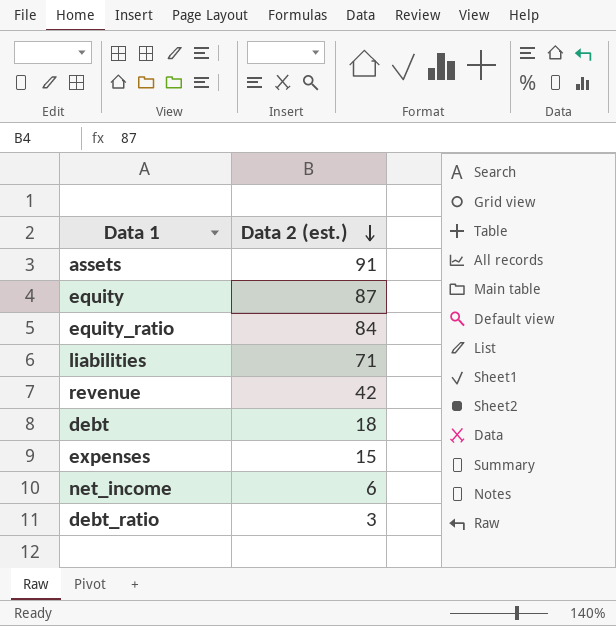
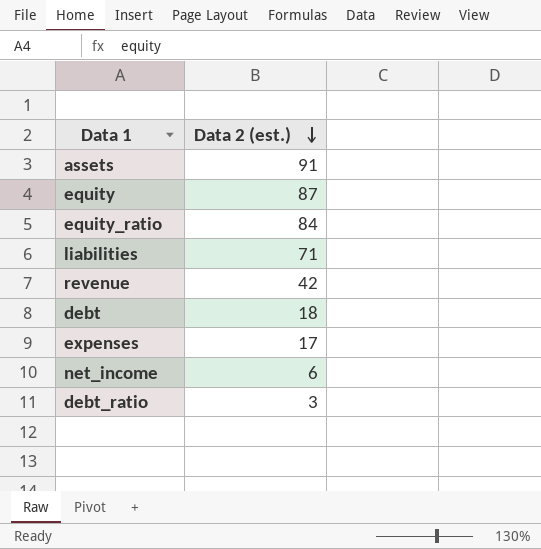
expenses | Data 2 (est.): 15 -> 17

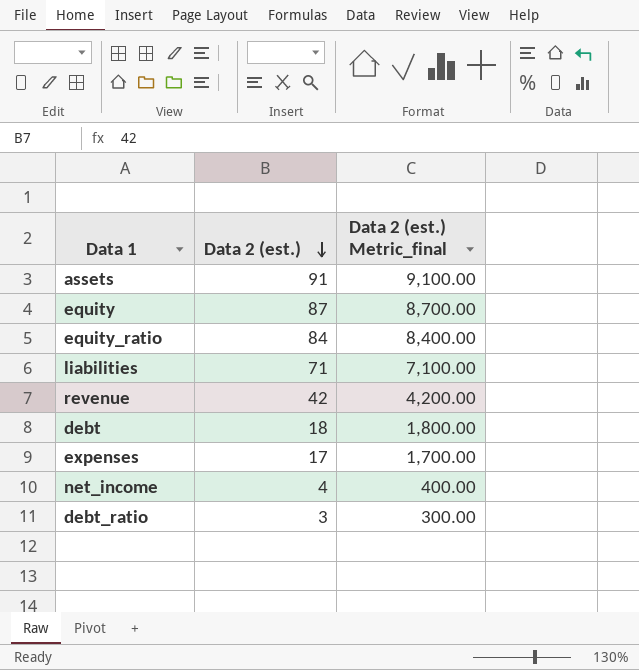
column Data 2 (est.) Metric_final | formula: none -> [Data 2 (est.)] * 100
net_income | Data 2 (est.): 6 -> 4

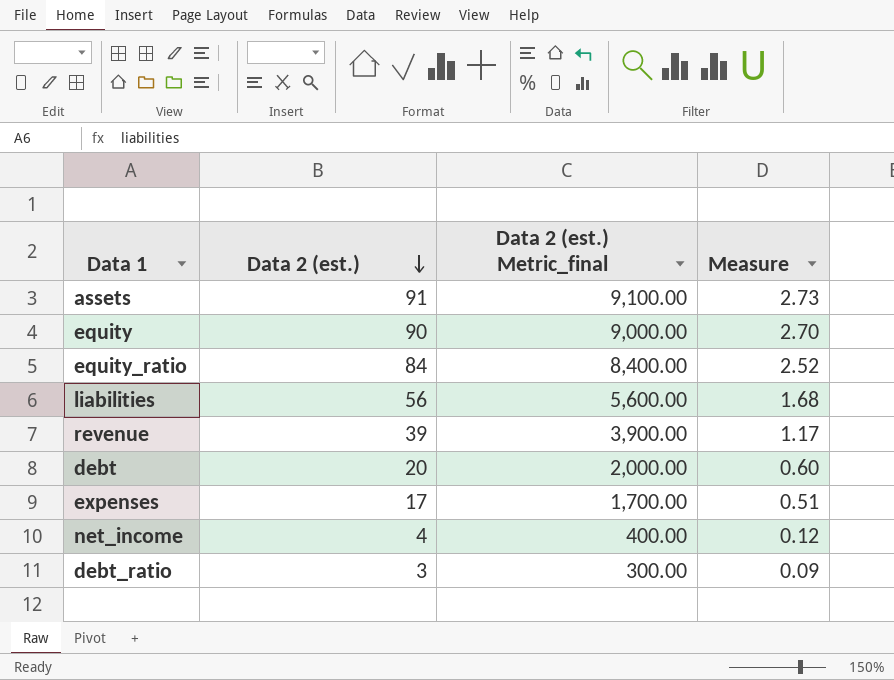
column Measure | formula: none -> [Data 2 (est.)] * 0.03
equity | Data 2 (est.): 87 -> 90
equity | Data 2 (est.) Metric_final: 8,700.00 -> 9,000.00
liabilities | Data 2 (est.): 71 -> 56
liabilities | Data 2 (est.) Metric_final: 7,100.00 -> 5,600.00
revenue | Data 2 (est.): 42 -> 39
revenue | Data 2 (est.) Metric_final: 4,200.00 -> 3,900.00
debt | Data 2 (est.): 18 -> 20
debt | Data 2 (est.) Metric_final: 1,800.00 -> 2,000.00

